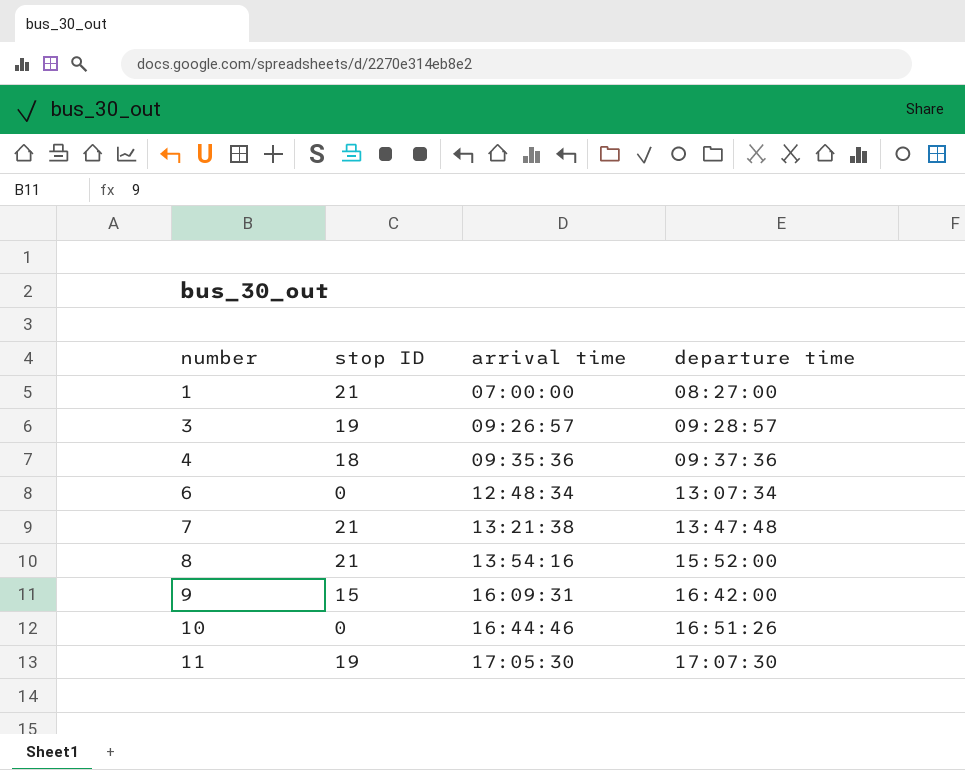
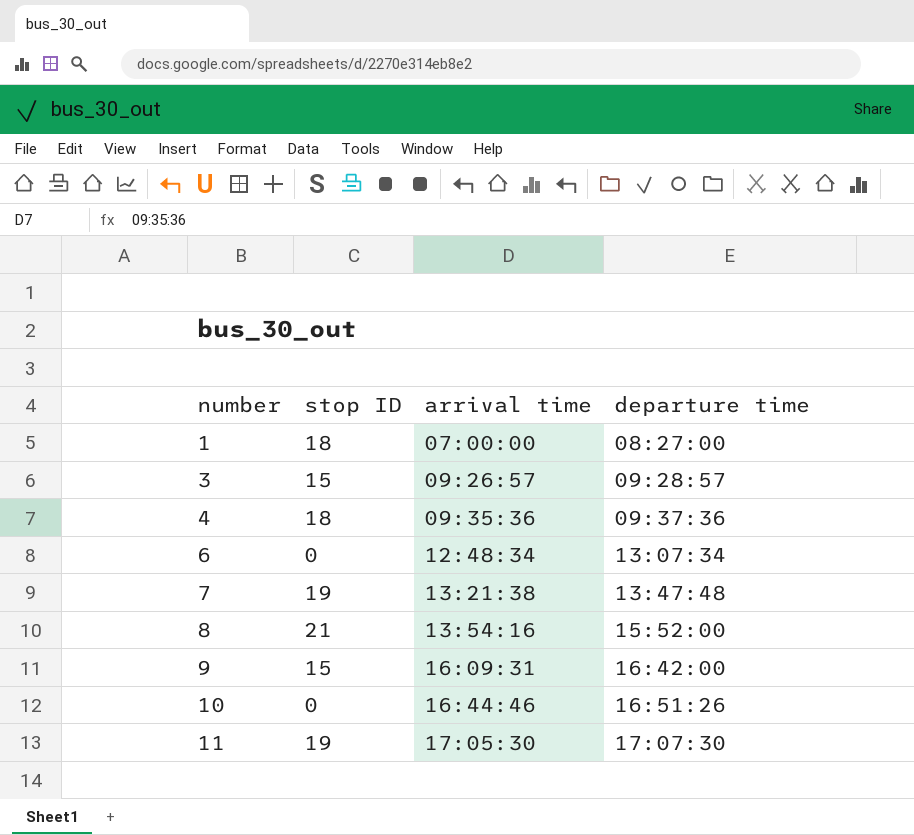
1 | stop ID: 21 -> 18
3 | stop ID: 19 -> 15
7 | stop ID: 21 -> 19

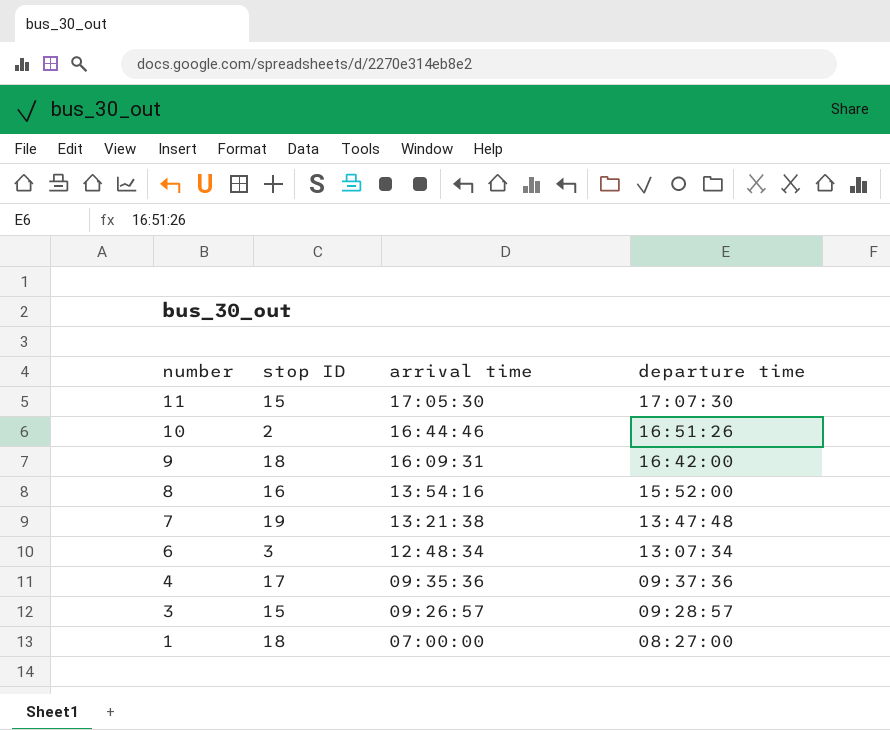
row order: number ascending -> number descending
11 | stop ID: 19 -> 15
10 | stop ID: 0 -> 2
9 | stop ID: 15 -> 18
8 | stop ID: 21 -> 16
6 | stop ID: 0 -> 3
4 | stop ID: 18 -> 17

